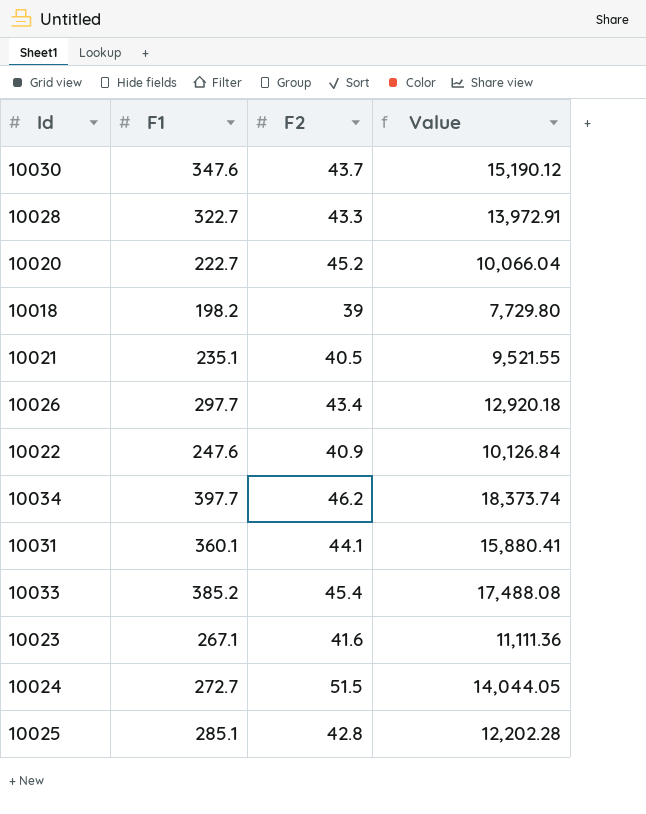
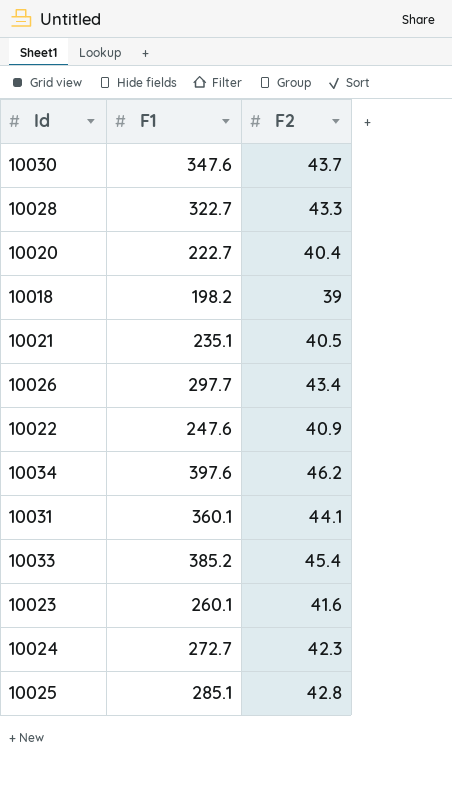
column Value | formula: [F1] * [F2] -> none
10020 | F2: 45.2 -> 40.4
10034 | F1: 397.7 -> 397.6
10023 | F1: 267.1 -> 260.1
10024 | F2: 51.5 -> 42.3

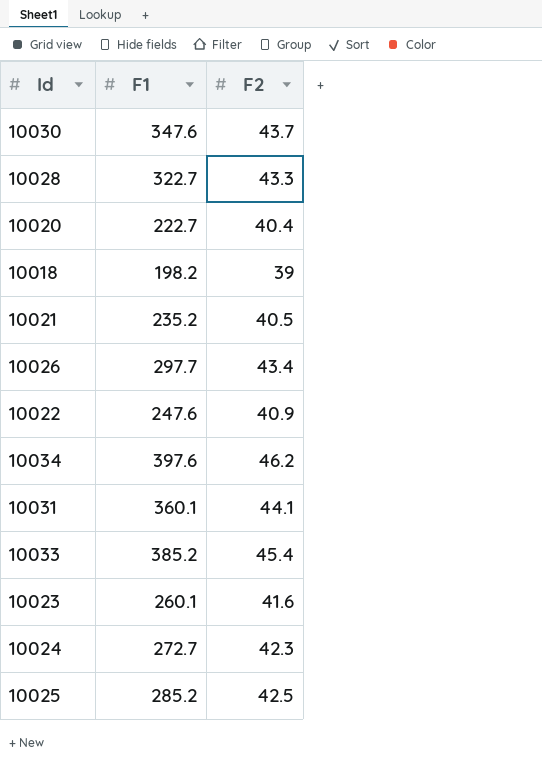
10021 | F1: 235.1 -> 235.2
10025 | F1: 285.1 -> 285.2
10025 | F2: 42.8 -> 42.5

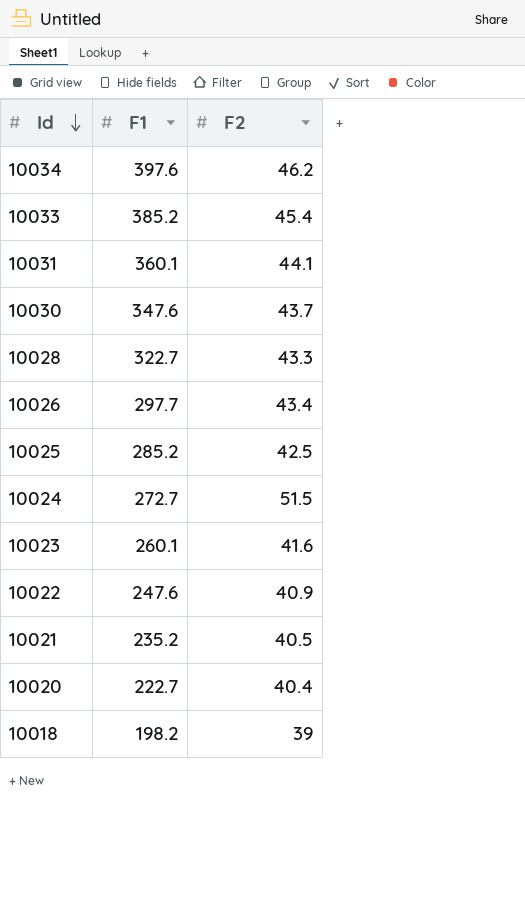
row order: none -> Id descending
10024 | F2: 42.3 -> 51.5

